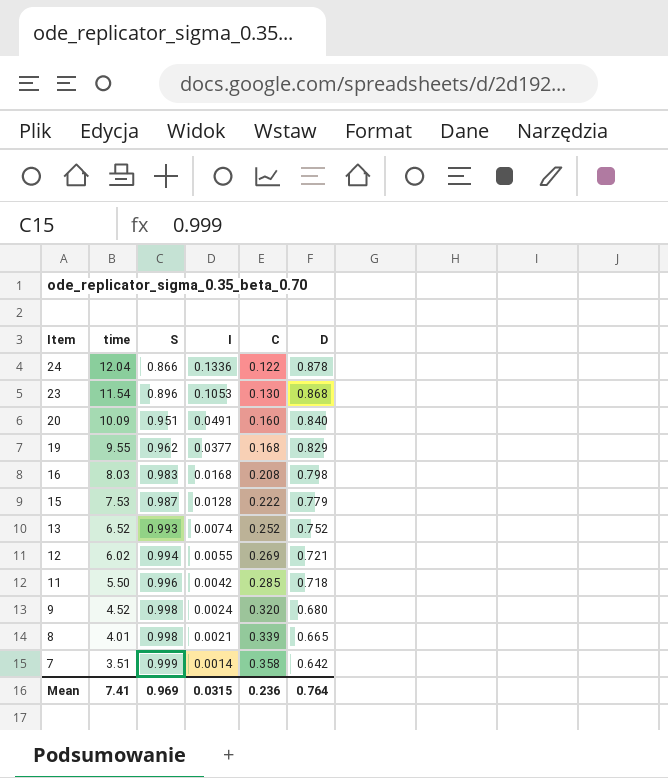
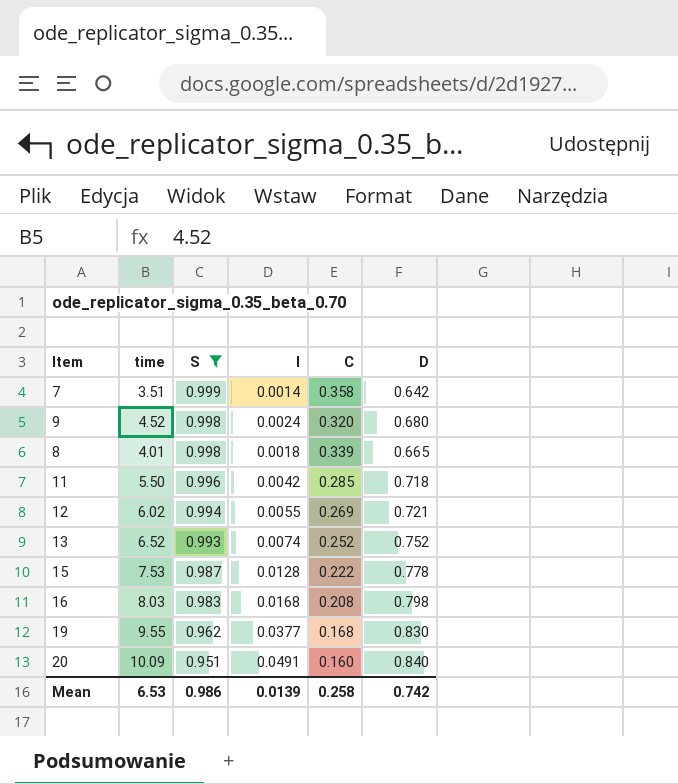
filter: none -> S >= 0.951
row order: Item descending -> S descending
8 | I: 0.0021 -> 0.0018
15 | D: 0.779 -> 0.778
19 | D: 0.829 -> 0.830
Mean | time: 7.41 -> 6.53
Mean | S: 0.969 -> 0.986
Mean | I: 0.0315 -> 0.0139
Mean | C: 0.236 -> 0.258
Mean | D: 0.764 -> 0.742

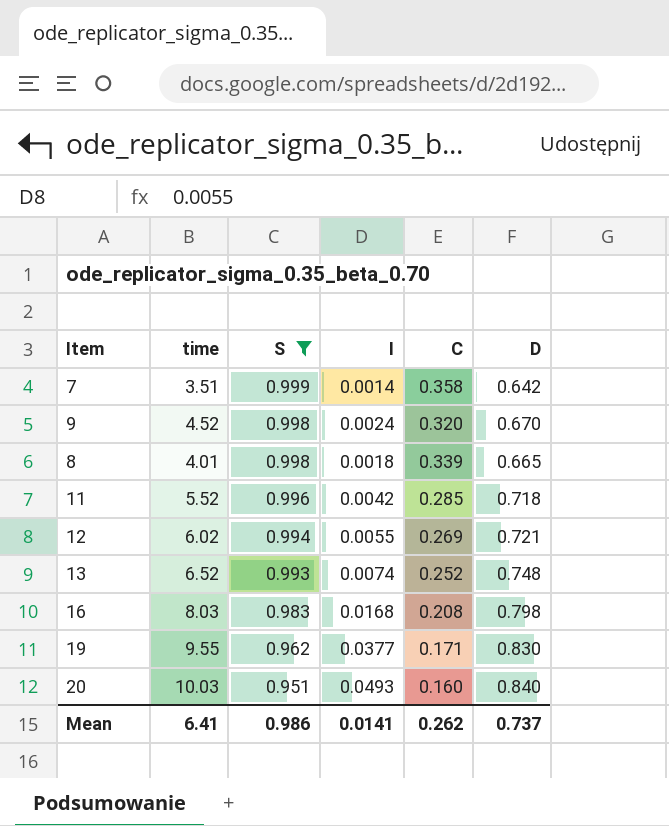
row 15: 7.53 | 0.987 | 0.0128 | 0.222 | 0.778 -> none
9 | D: 0.680 -> 0.670
11 | time: 5.50 -> 5.52
13 | D: 0.752 -> 0.748
19 | C: 0.168 -> 0.171
20 | time: 10.09 -> 10.03
20 | I: 0.0491 -> 0.0493
Mean | time: 6.53 -> 6.41
Mean | I: 0.0139 -> 0.0141
Mean | C: 0.258 -> 0.262
Mean | D: 0.742 -> 0.737

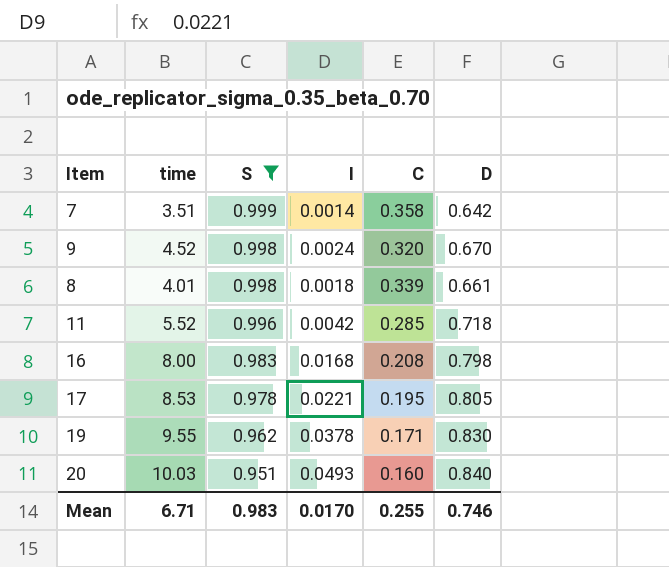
row 12: 6.02 | 0.994 | 0.0055 | 0.269 | 0.721 -> none
row 13: 6.52 | 0.993 | 0.0074 | 0.252 | 0.748 -> none
8 | D: 0.665 -> 0.661
16 | time: 8.03 -> 8.00
row 17: none -> 8.53 | 0.978 | 0.0221 | 0.195 | 0.805
19 | I: 0.0377 -> 0.0378
Mean | time: 6.41 -> 6.71
Mean | S: 0.986 -> 0.983
Mean | I: 0.0141 -> 0.0170
Mean | C: 0.262 -> 0.255
Mean | D: 0.737 -> 0.746

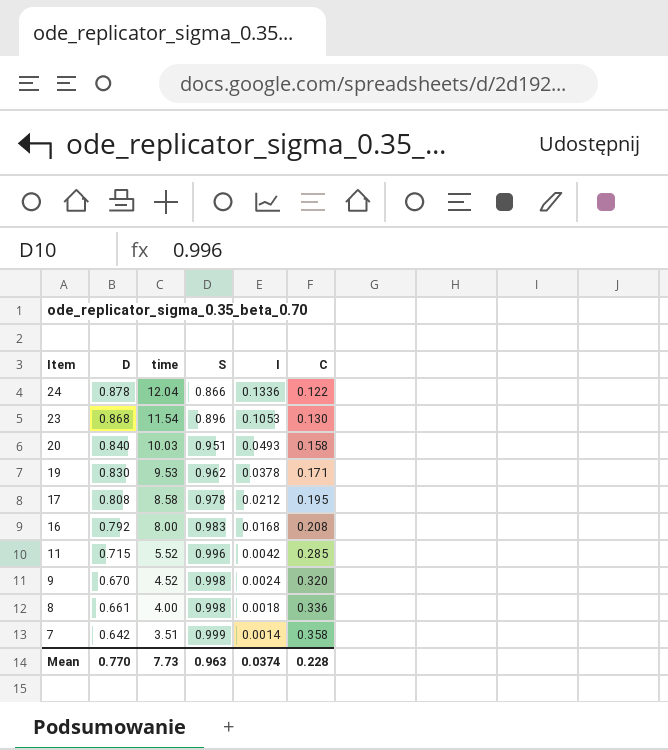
filter: S >= 0.951 -> none
row order: S descending -> Item descending
column D | position: 6 -> 2
20 | C: 0.160 -> 0.158
19 | time: 9.55 -> 9.53
17 | D: 0.805 -> 0.808
17 | time: 8.53 -> 8.58
17 | I: 0.0221 -> 0.0212
16 | D: 0.798 -> 0.792
11 | D: 0.718 -> 0.715
8 | time: 4.01 -> 4.00
8 | C: 0.339 -> 0.336
Mean | D: 0.746 -> 0.770
Mean | time: 6.71 -> 7.73
Mean | S: 0.983 -> 0.963
Mean | I: 0.0170 -> 0.0374
Mean | C: 0.255 -> 0.228

